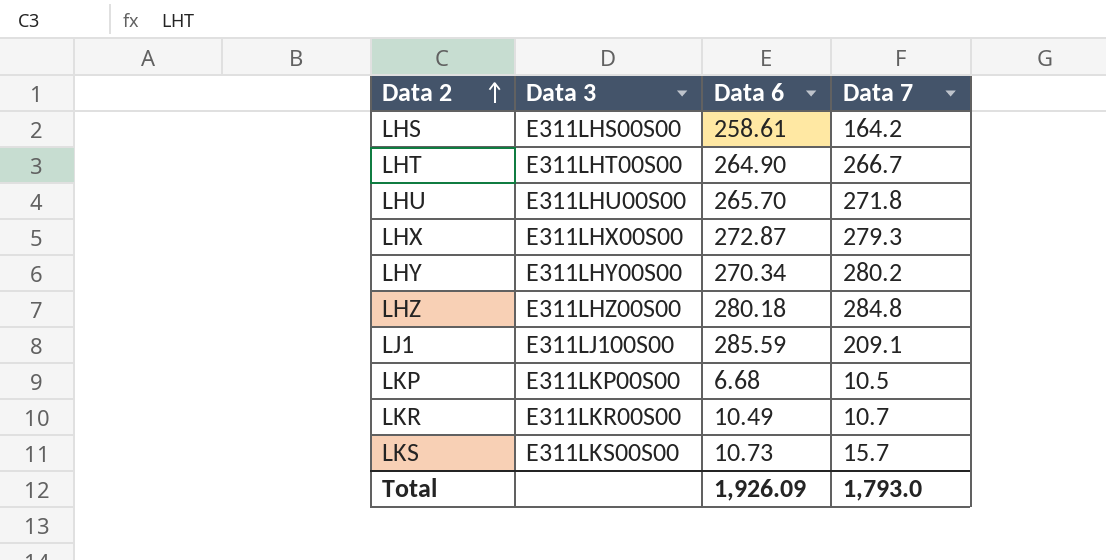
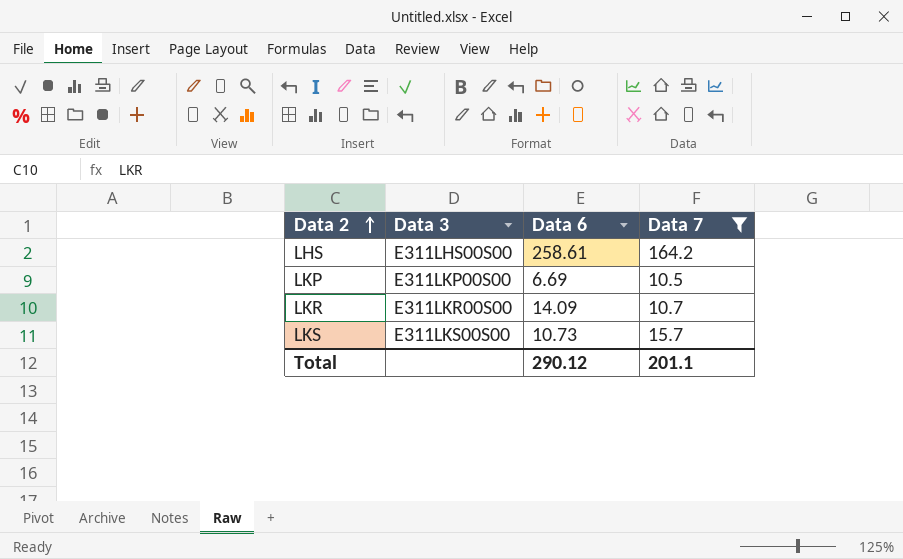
filter: none -> Data 7 <= 164.2
LKP | Data 6: 6.68 -> 6.69
LKR | Data 6: 10.49 -> 14.09
Total | Data 6: 1,926.09 -> 290.12
Total | Data 7: 1,793.0 -> 201.1

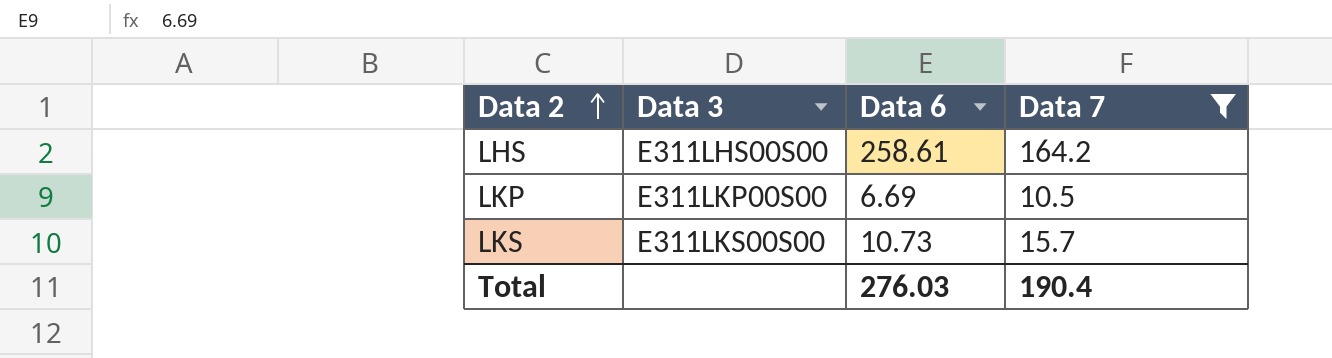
row LKR: E311LKR00S00 | 14.09 | 10.7 -> none
Total | Data 6: 290.12 -> 276.03
Total | Data 7: 201.1 -> 190.4

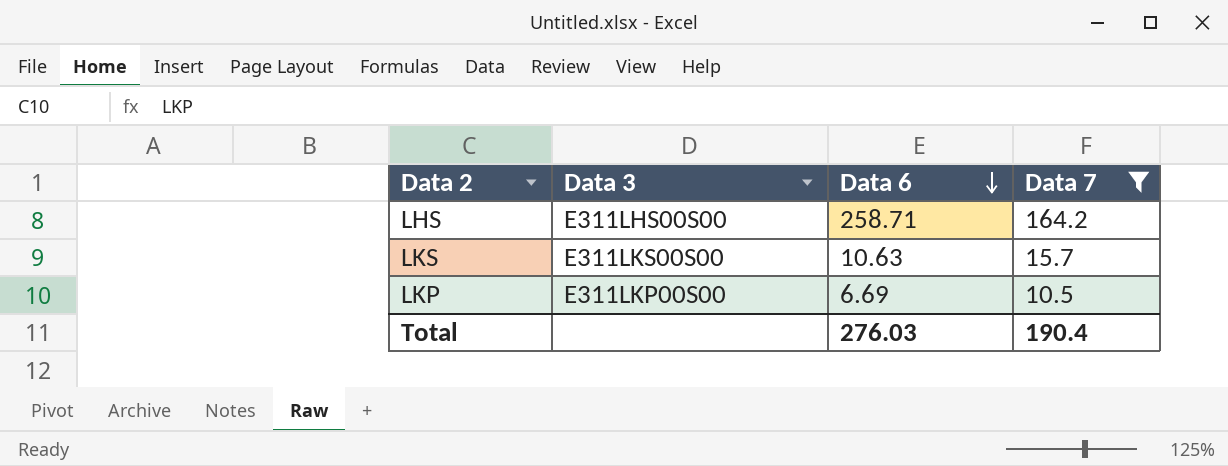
row order: Data 2 ascending -> Data 6 descending
LHS | Data 6: 258.61 -> 258.71
LKS | Data 6: 10.73 -> 10.63

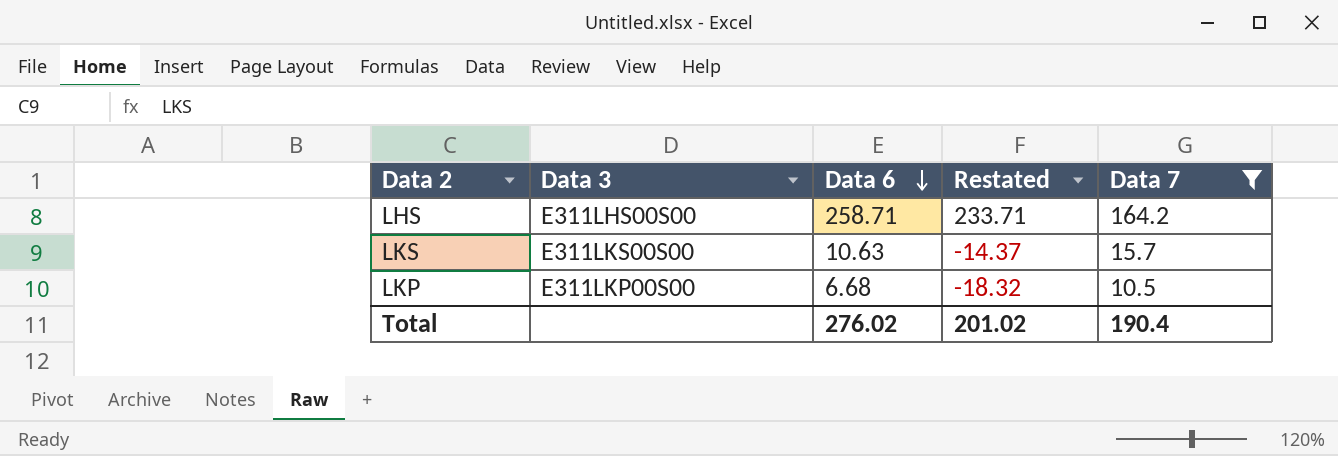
column Restated | formula: none -> [Data 6] - 25
LKP | Data 6: 6.69 -> 6.68
Total | Data 6: 276.03 -> 276.02

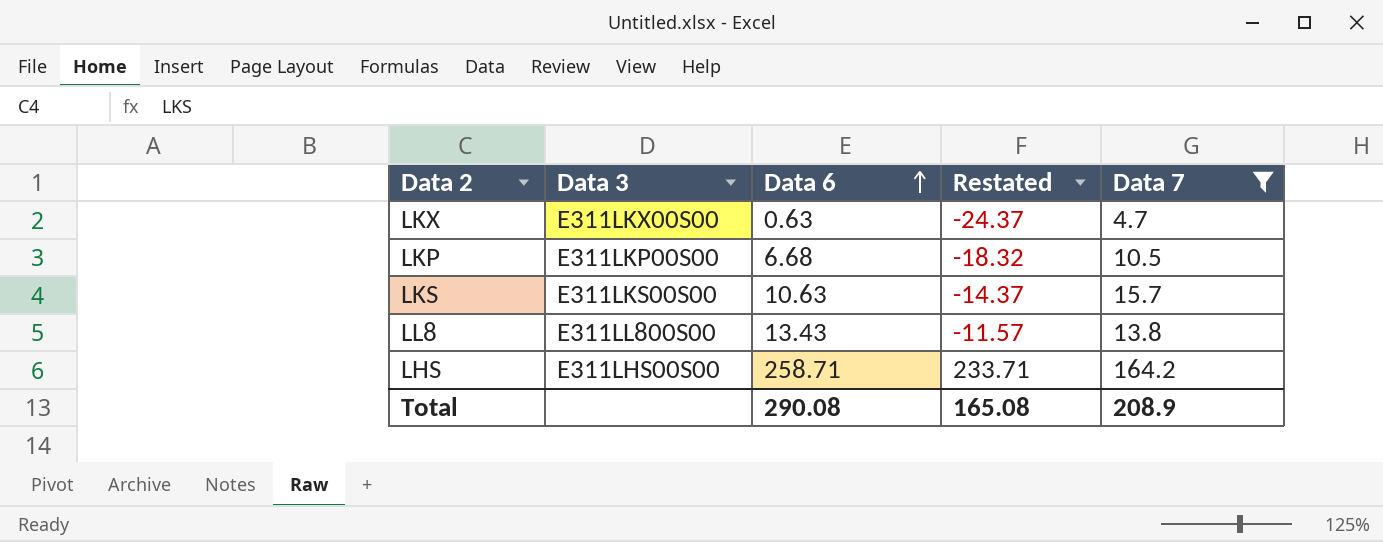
row order: Data 6 descending -> Data 6 ascending
row LKX: none -> E311LKX00S00 | 0.63 | -24.37 | 4.7
row LL8: none -> E311LL800S00 | 13.43 | -11.57 | 13.8
Total | Data 6: 276.02 -> 290.08
Total | Restated: 201.02 -> 165.08
Total | Data 7: 190.4 -> 208.9

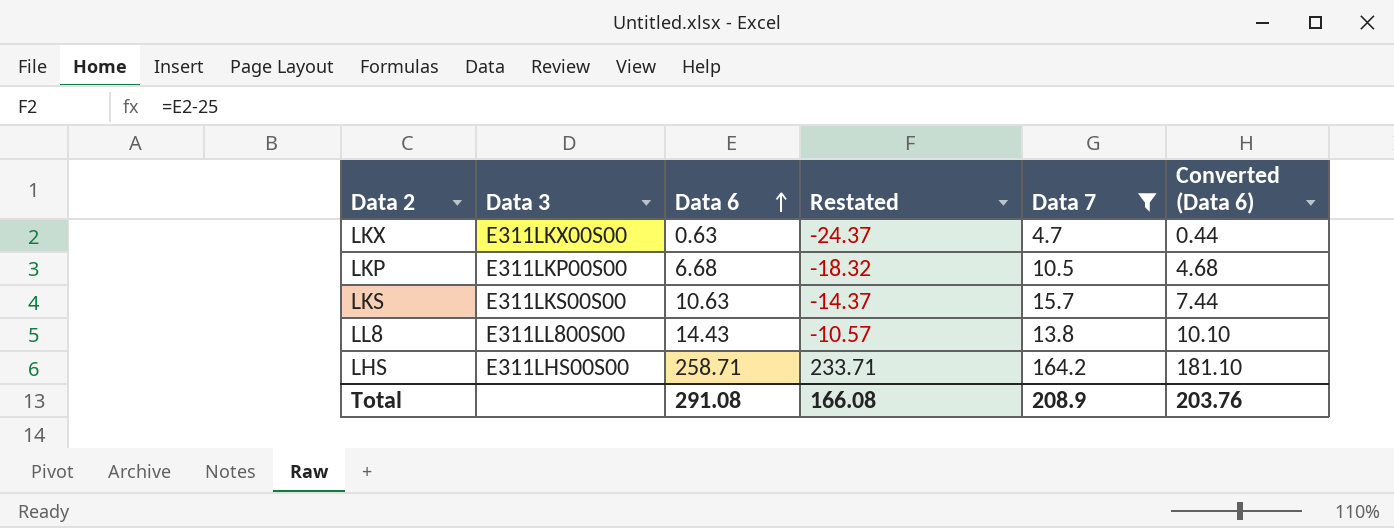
column Converted (Data 6) | formula: none -> [Data 6] * 0.7
LL8 | Data 6: 13.43 -> 14.43
LL8 | Restated: -11.57 -> -10.57
Total | Data 6: 290.08 -> 291.08
Total | Restated: 165.08 -> 166.08

